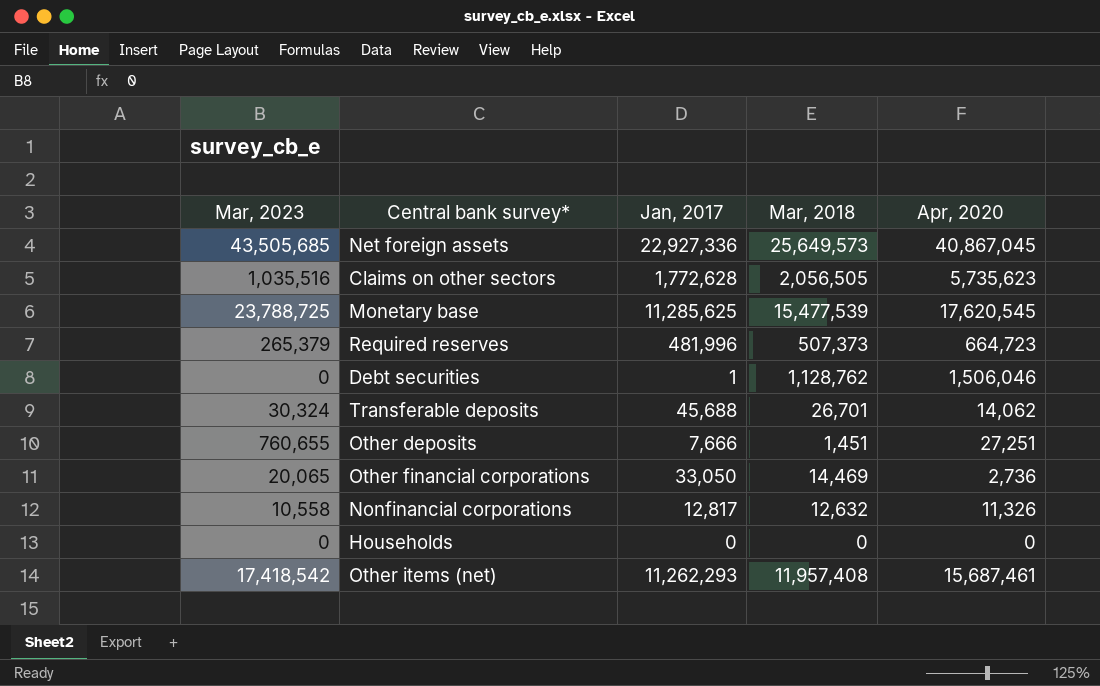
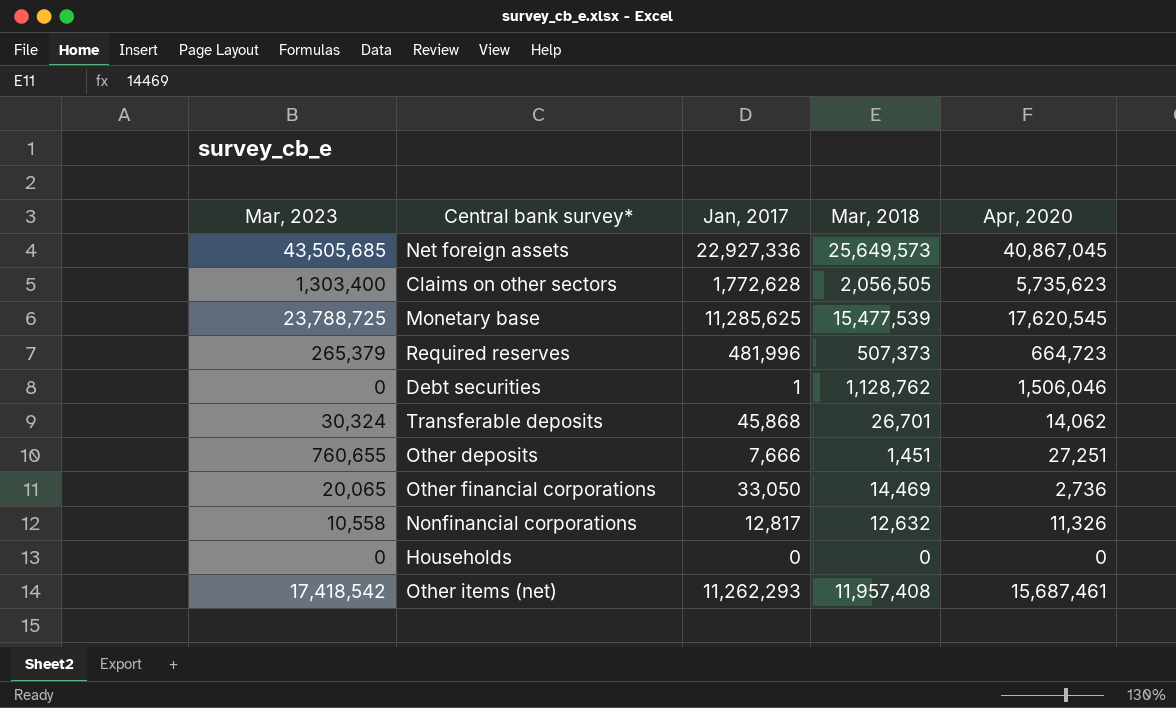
Claims on other sectors | Mar, 2023: 1,035,516 -> 1,303,400
Transferable deposits | Jan, 2017: 45,688 -> 45,868

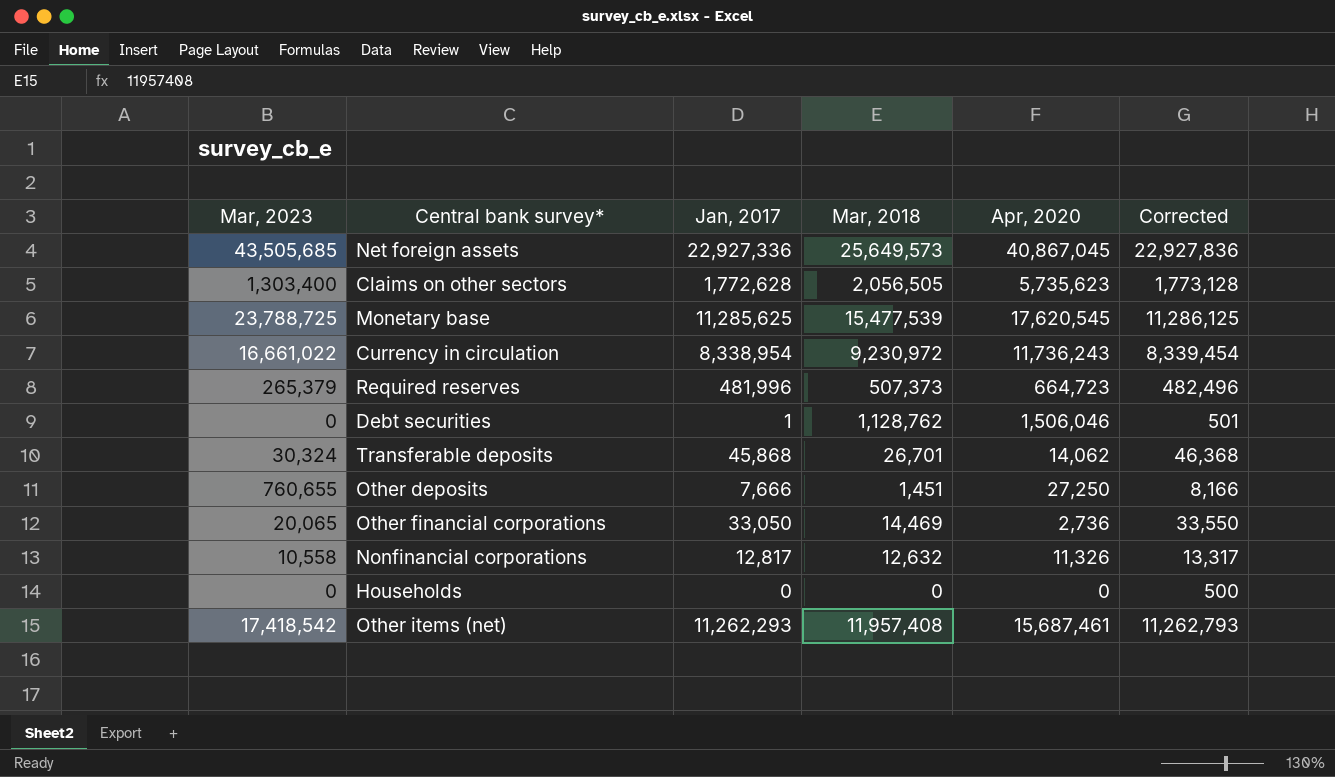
column Corrected | formula: none -> [Jan, 2017] + 500
row Currency in circulation: none -> 16,661,022 | 8,338,954 | 9,230,972 | 11,736,243 | 8,339,454
Other deposits | Apr, 2020: 27,251 -> 27,250

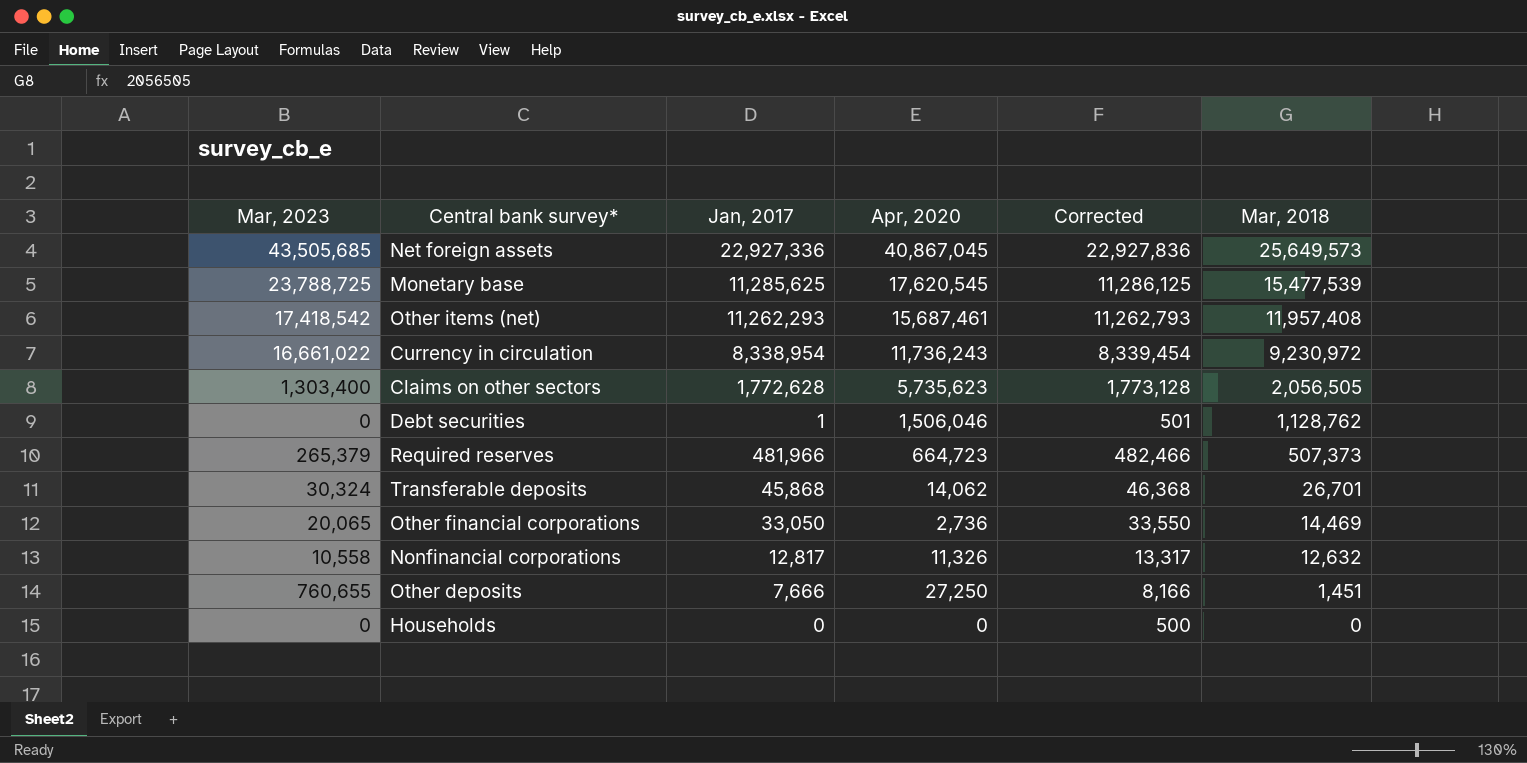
row order: none -> Mar, 2018 descending
column Mar, 2018 | position: 4 -> 6
Required reserves | Jan, 2017: 481,996 -> 481,966
Required reserves | Corrected: 482,496 -> 482,466

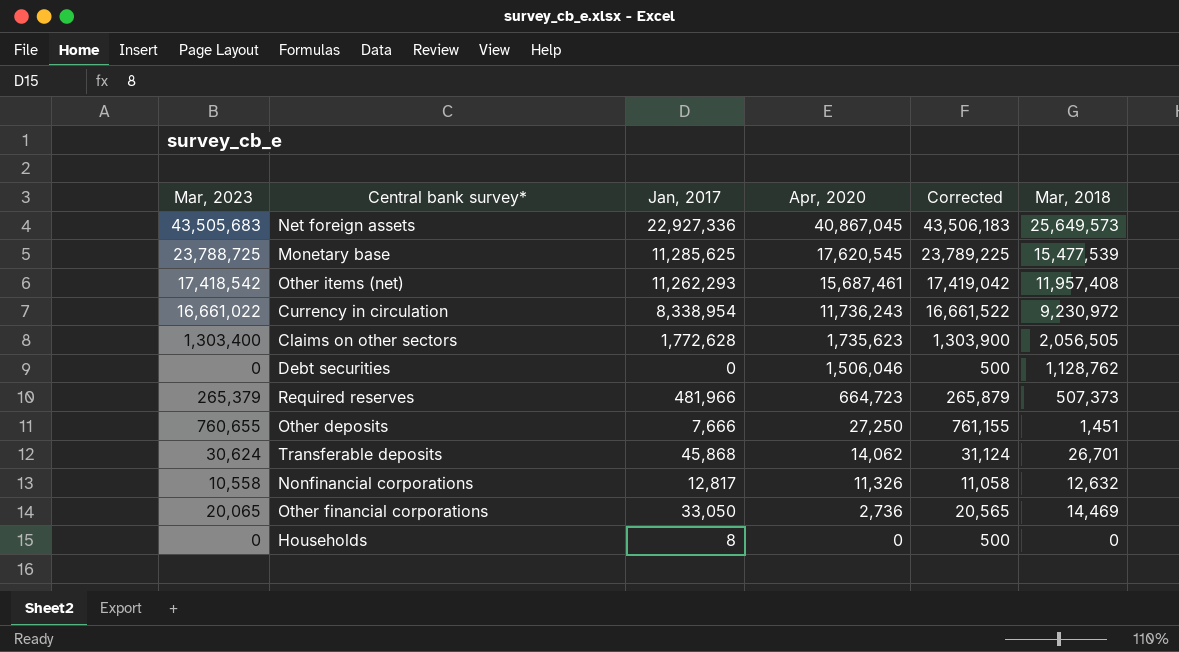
row order: Mar, 2018 descending -> Apr, 2020 descending
column Corrected | formula: [Jan, 2017] + 500 -> [Mar, 2023] + 500
Net foreign assets | Mar, 2023: 43,505,685 -> 43,505,683
Claims on other sectors | Apr, 2020: 5,735,623 -> 1,735,623
Debt securities | Jan, 2017: 1 -> 0
Transferable deposits | Mar, 2023: 30,324 -> 30,624
Households | Jan, 2017: 0 -> 8

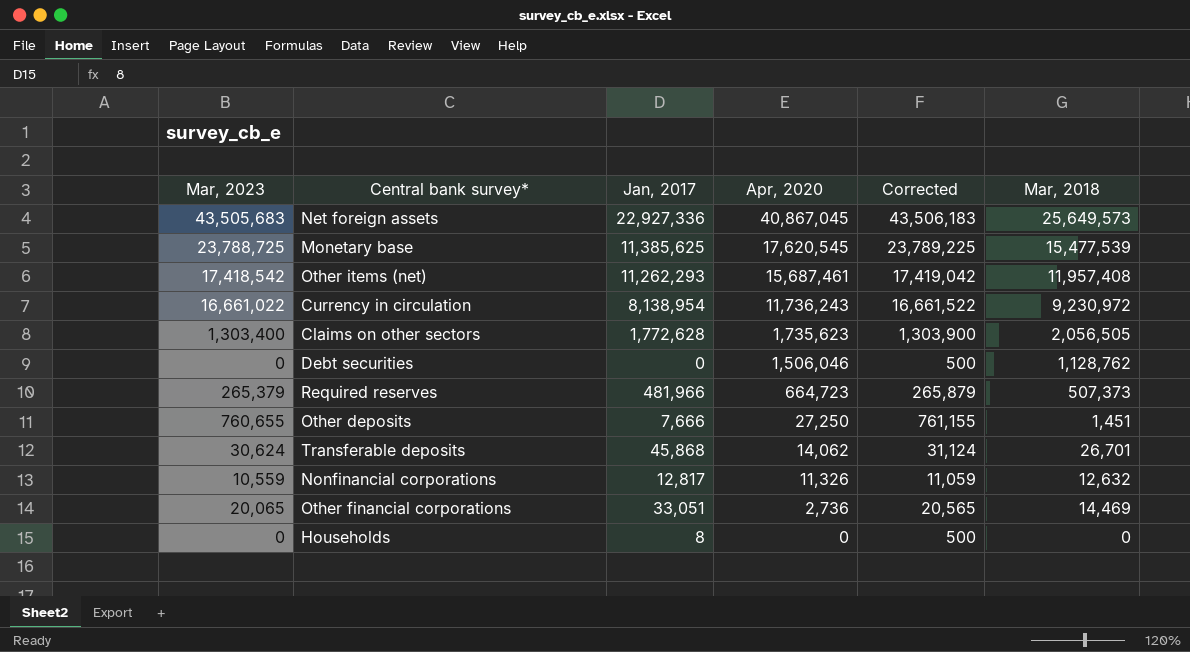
Monetary base | Jan, 2017: 11,285,625 -> 11,385,625
Currency in circulation | Jan, 2017: 8,338,954 -> 8,138,954
Nonfinancial corporations | Mar, 2023: 10,558 -> 10,559
Nonfinancial corporations | Corrected: 11,058 -> 11,059
Other financial corporations | Jan, 2017: 33,050 -> 33,051

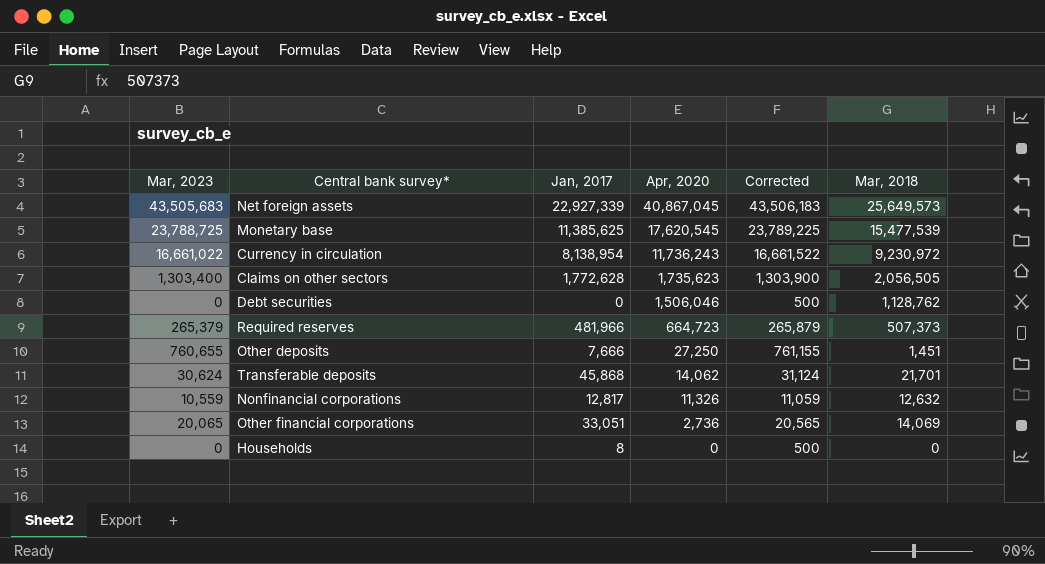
row Other items (net): 17,418,542 | 11,262,293 | 15,687,461 | 17,419,042 | 11,957,408 -> none
Net foreign assets | Jan, 2017: 22,927,336 -> 22,927,339
Transferable deposits | Mar, 2018: 26,701 -> 21,701
Other financial corporations | Mar, 2018: 14,469 -> 14,069

